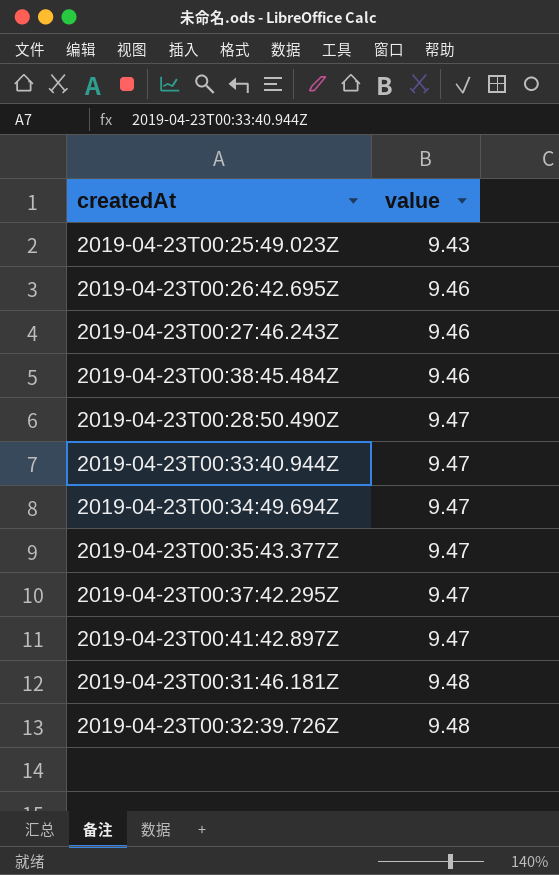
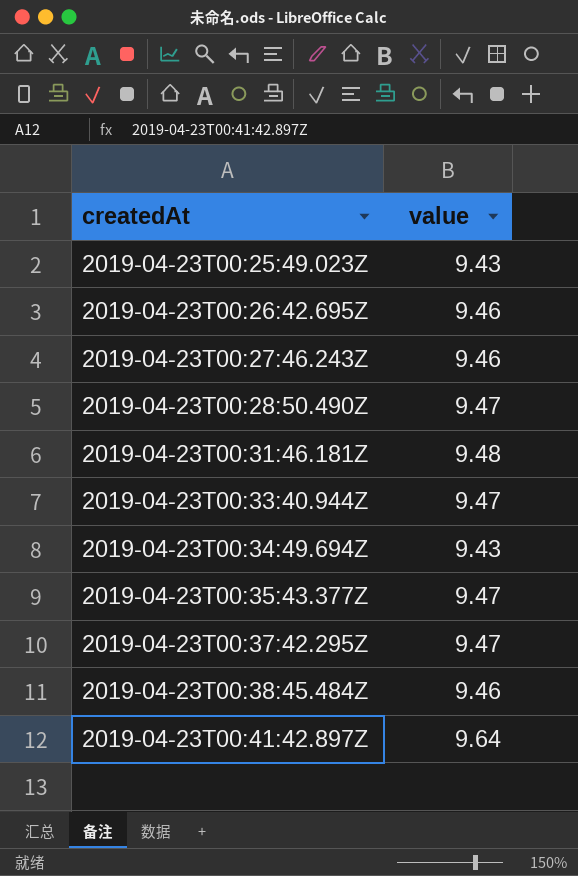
row order: value ascending -> createdAt ascending
row 2019-04-23T00:32:39.726Z: 9.48 -> none
2019-04-23T00:34:49.694Z | value: 9.47 -> 9.43
2019-04-23T00:41:42.897Z | value: 9.47 -> 9.64

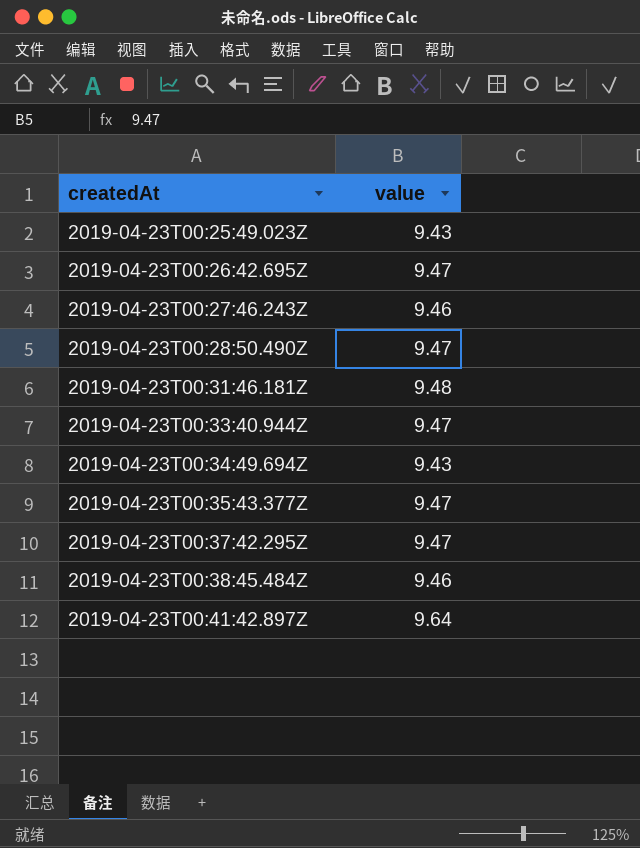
2019-04-23T00:26:42.695Z | value: 9.46 -> 9.47

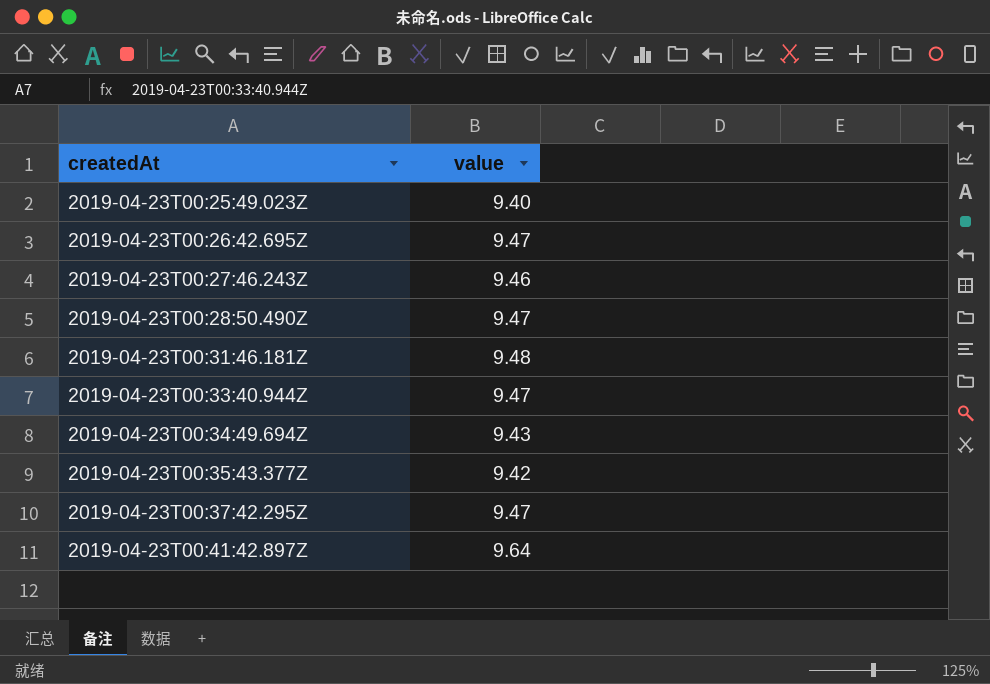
row 2019-04-23T00:38:45.484Z: 9.46 -> none
2019-04-23T00:25:49.023Z | value: 9.43 -> 9.40
2019-04-23T00:35:43.377Z | value: 9.47 -> 9.42

